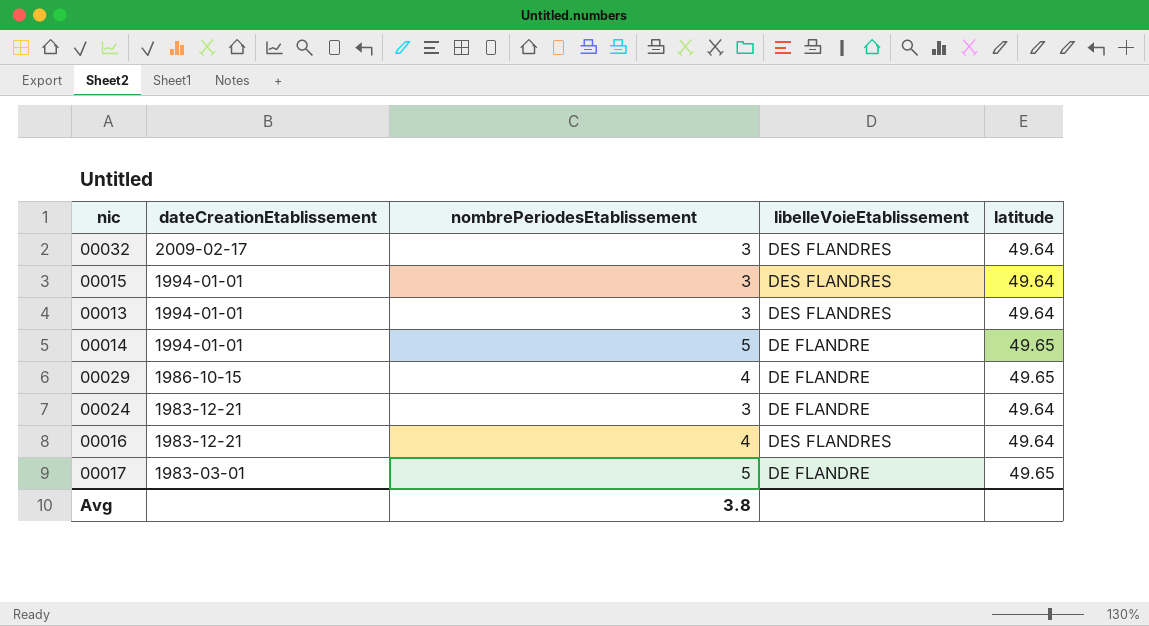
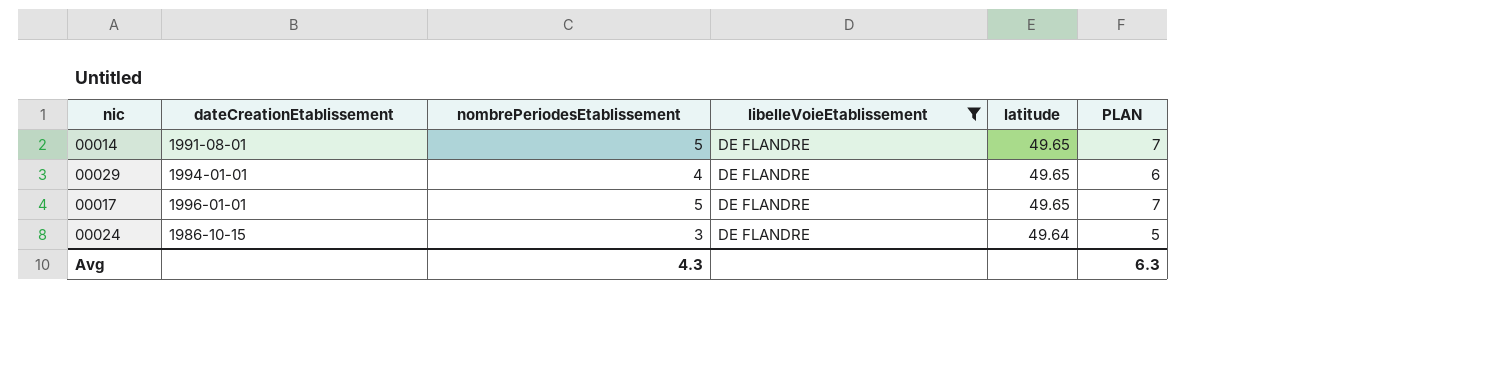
filter: none -> libelleVoieEtablissement = DE FLANDRE
row order: dateCreationEtablissement descending -> latitude descending
column PLAN | formula: none -> [nombrePeriodesEtablissement] + 2
00014 | dateCreationEtablissement: 1994-01-01 -> 1991-08-01
00029 | dateCreationEtablissement: 1986-10-15 -> 1994-01-01
00017 | dateCreationEtablissement: 1983-03-01 -> 1996-01-01
00024 | dateCreationEtablissement: 1983-12-21 -> 1986-10-15
Avg | nombrePeriodesEtablissement: 3.8 -> 4.3

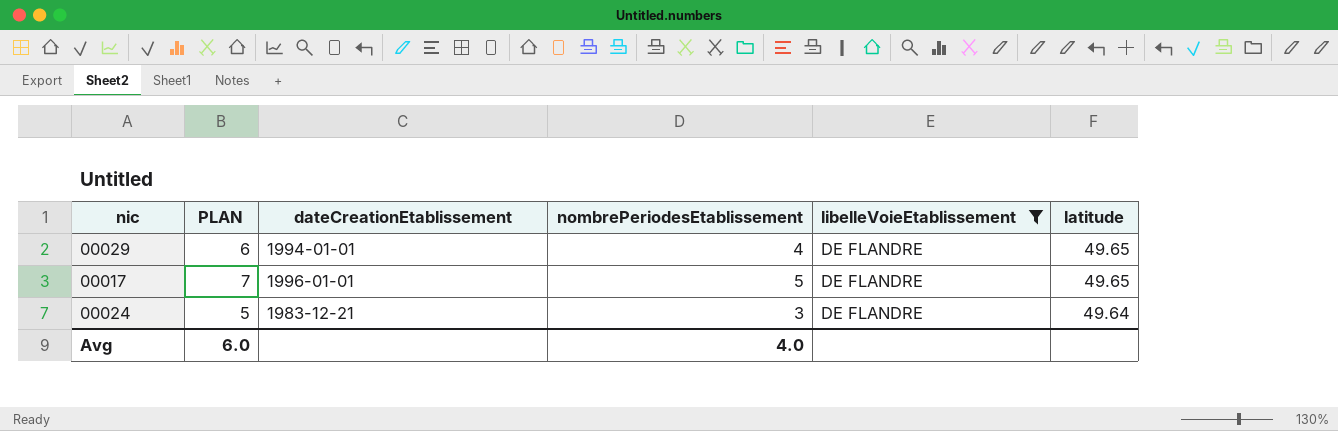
column PLAN | position: 6 -> 2
row 00014: 1991-08-01 | 5 | DE FLANDRE | 49.65 | 7 -> none
00024 | dateCreationEtablissement: 1986-10-15 -> 1983-12-21
Avg | PLAN: 6.3 -> 6.0
Avg | nombrePeriodesEtablissement: 4.3 -> 4.0

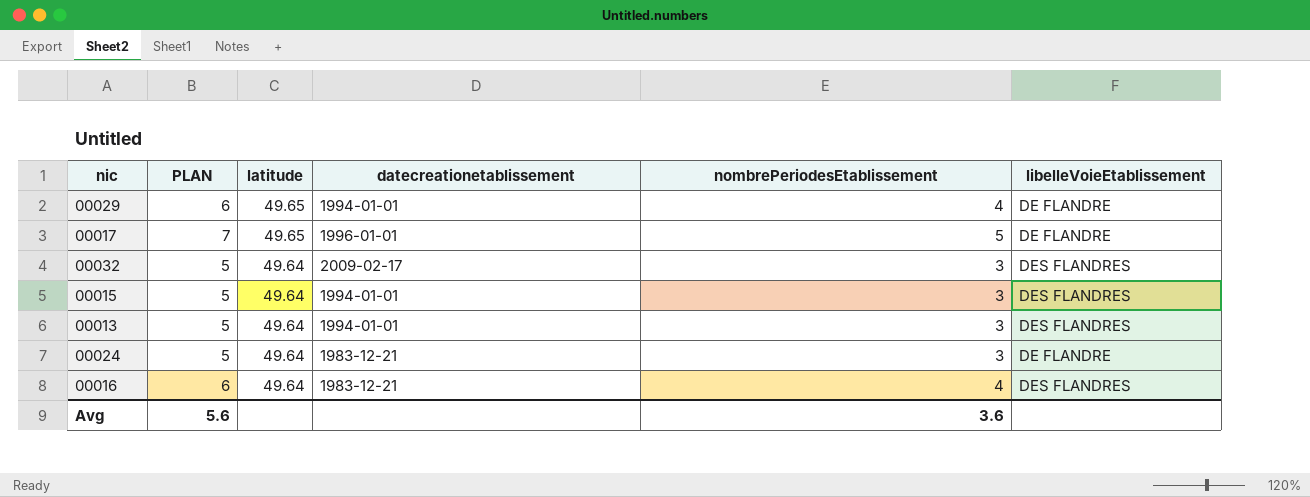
filter: libelleVoieEtablissement = DE FLANDRE -> none
column latitude | position: 6 -> 3
column name: dateCreationEtablissement -> datecreationetablissement
Avg | PLAN: 6.0 -> 5.6
Avg | nombrePeriodesEtablissement: 4.0 -> 3.6

